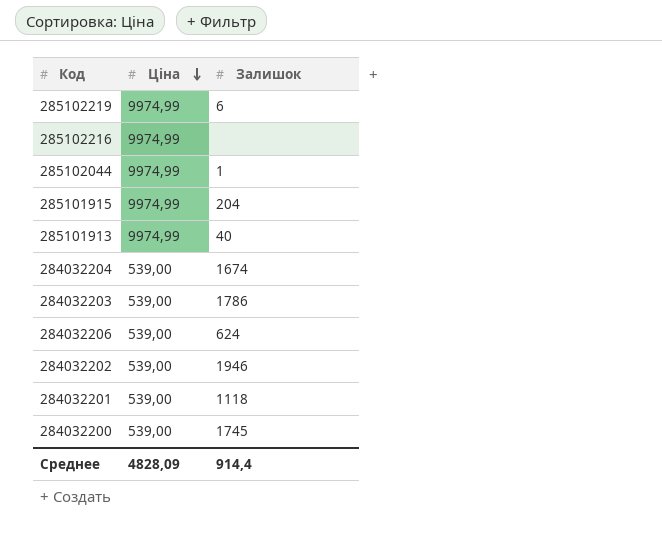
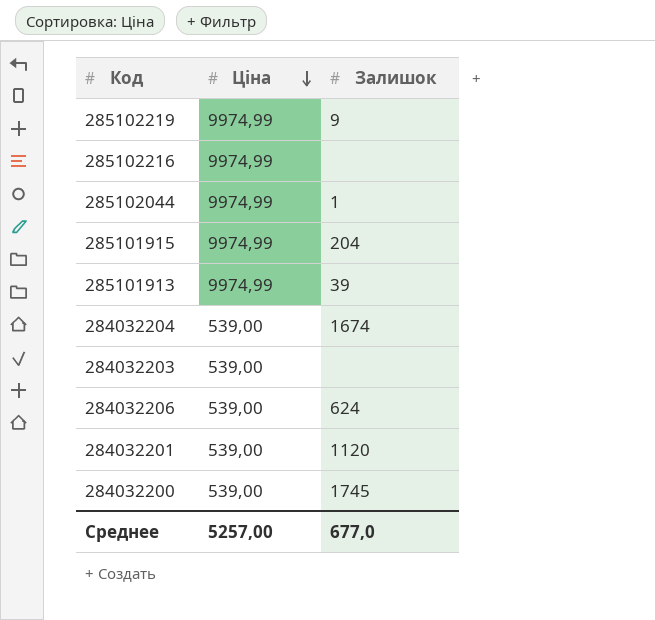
row 284032202: 539,00 | 1946 -> none
285102219 | Залишок: 6 -> 9
285101913 | Залишок: 40 -> 39
284032203 | Залишок: 1786 -> none
284032201 | Залишок: 1118 -> 1120
Среднее | Ціна: 4828,09 -> 5257,00
Среднее | Залишок: 914,4 -> 677,0

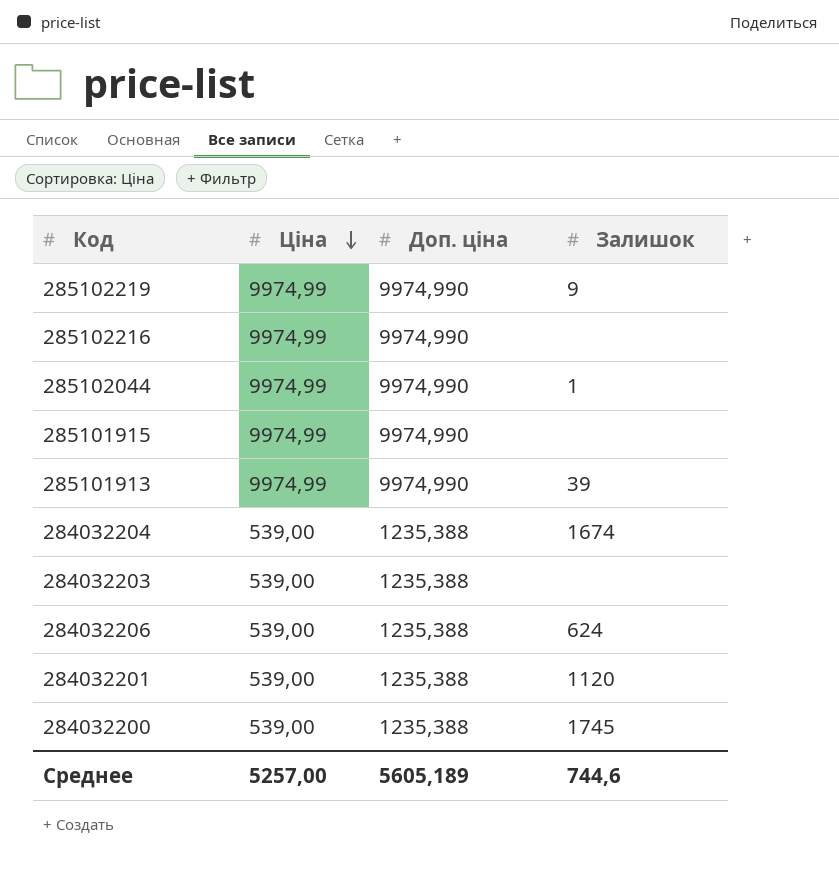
column Доп. ціна | position: none -> 3
285101915 | Залишок: 204 -> none
Среднее | Залишок: 677,0 -> 744,6

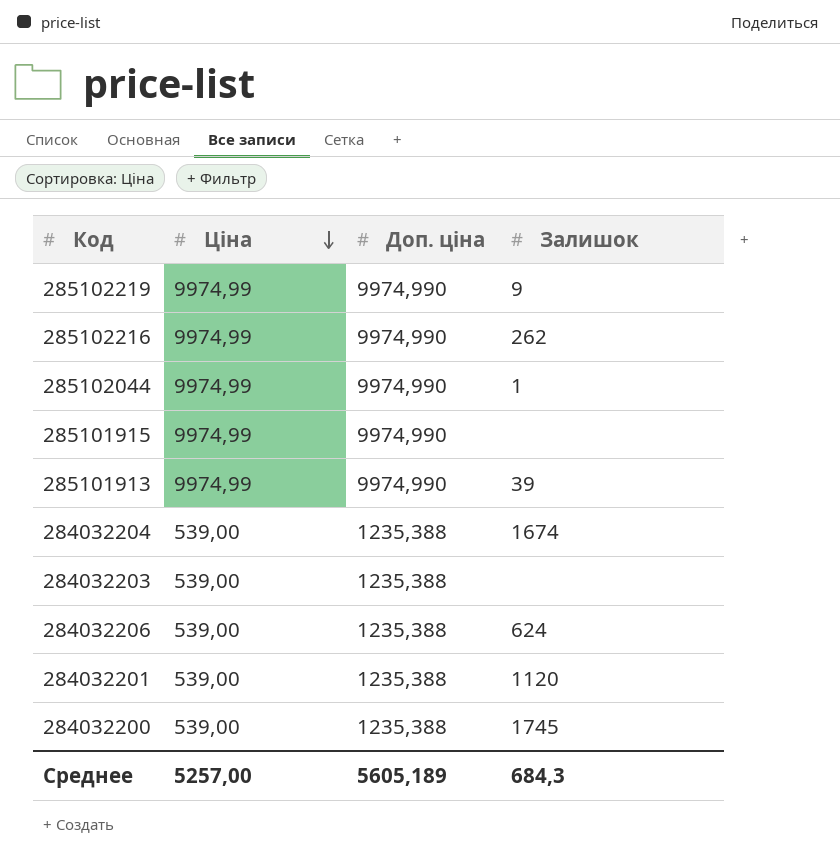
285102216 | Залишок: none -> 262
Среднее | Залишок: 744,6 -> 684,3

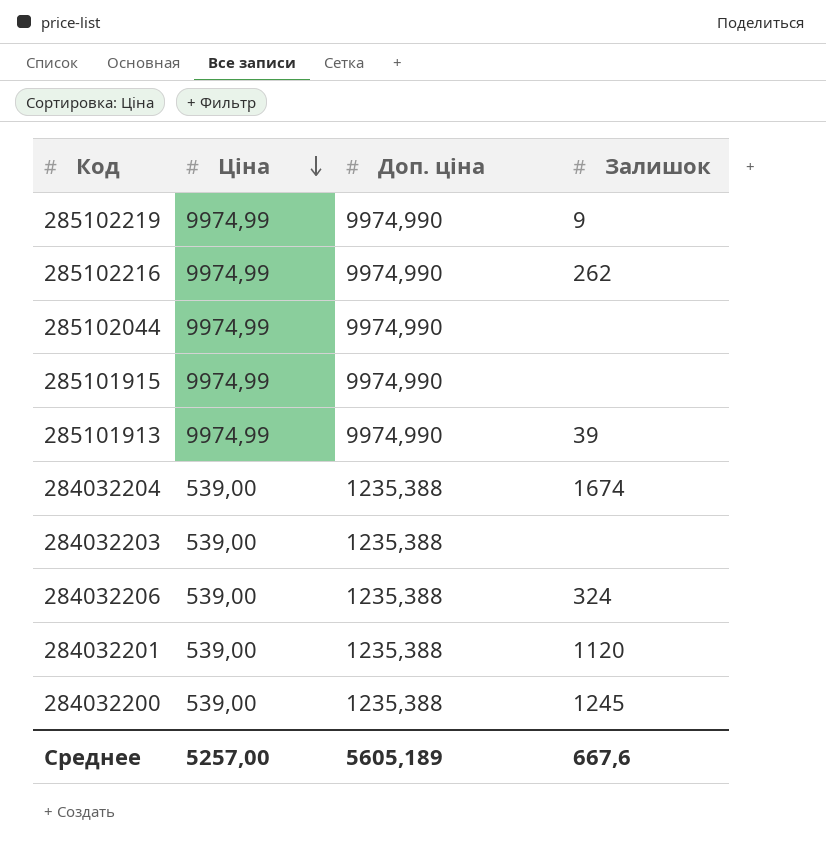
285102044 | Залишок: 1 -> none
284032206 | Залишок: 624 -> 324
284032200 | Залишок: 1745 -> 1245
Среднее | Залишок: 684,3 -> 667,6

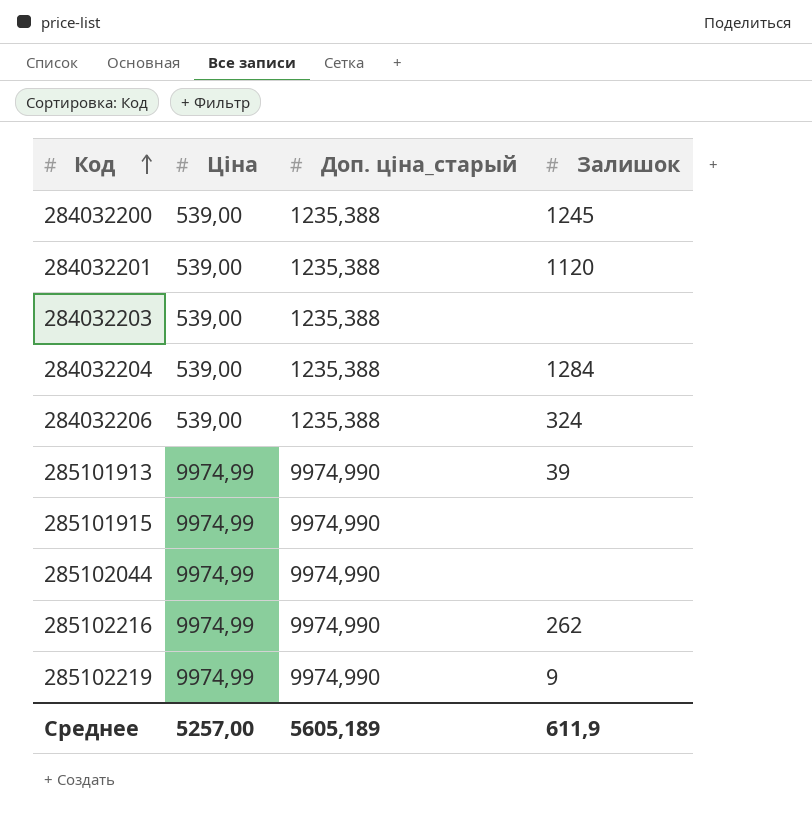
row order: Ціна descending -> Код ascending
column name: Доп. ціна -> Доп. ціна_старый
284032204 | Залишок: 1674 -> 1284
Среднее | Залишок: 667,6 -> 611,9

